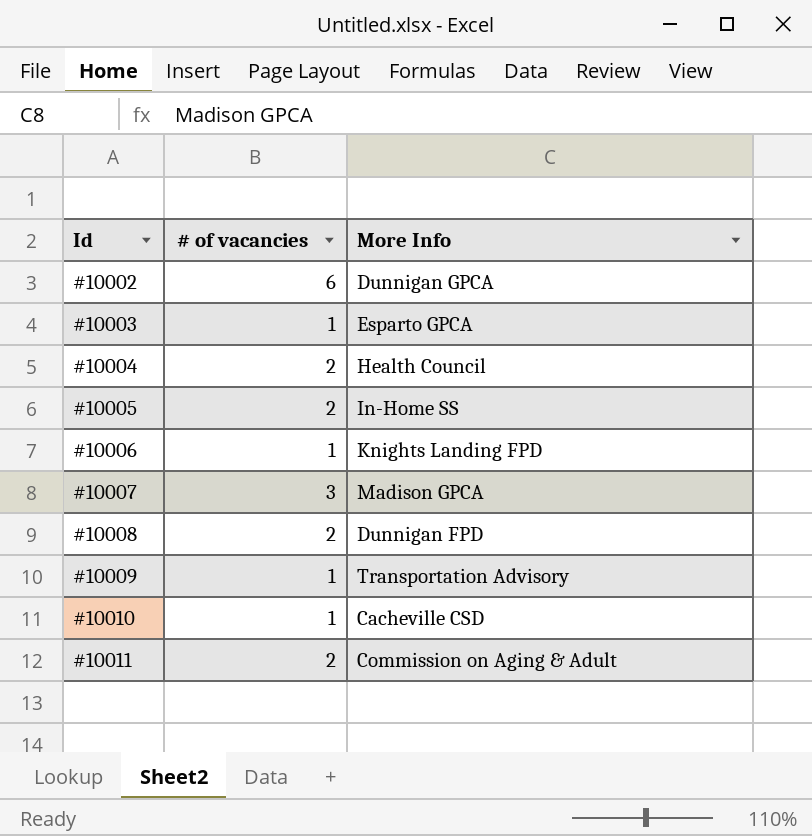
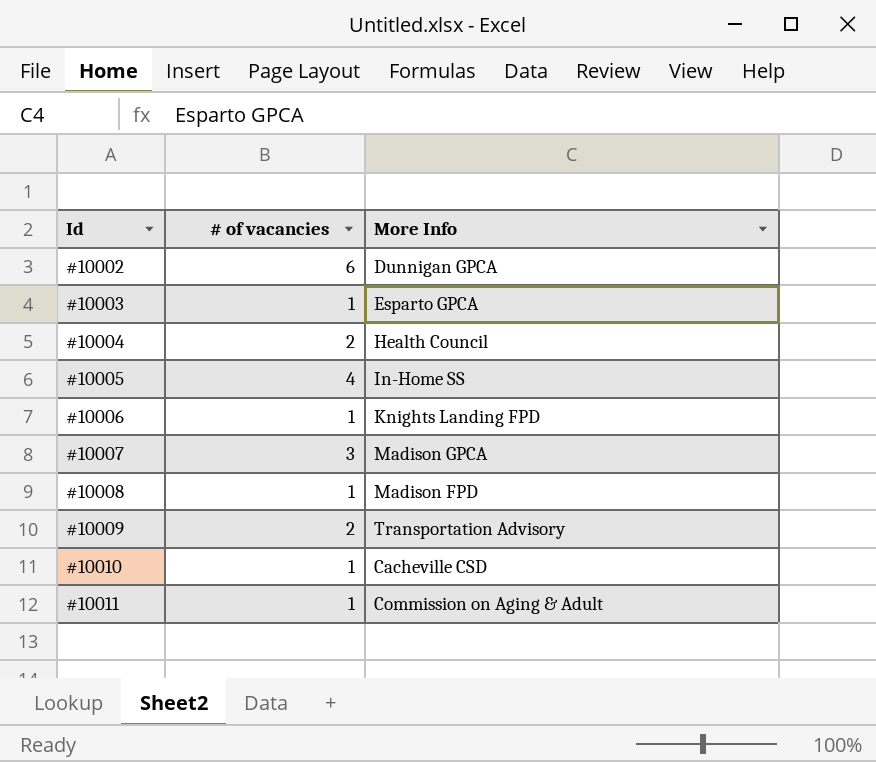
#10005 | # of vacancies: 2 -> 4
#10008 | # of vacancies: 2 -> 1
#10008 | More Info: Dunnigan FPD -> Madison FPD
#10009 | # of vacancies: 1 -> 2
#10011 | # of vacancies: 2 -> 1

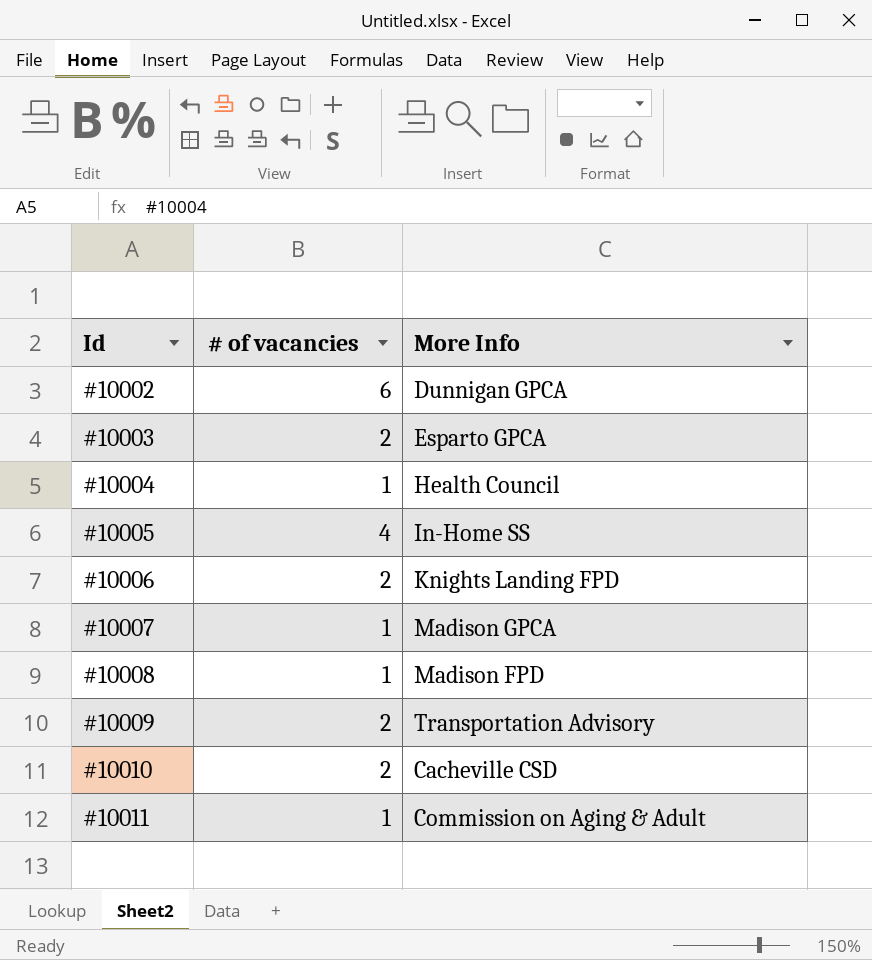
#10003 | # of vacancies: 1 -> 2
#10004 | # of vacancies: 2 -> 1
#10006 | # of vacancies: 1 -> 2
#10007 | # of vacancies: 3 -> 1
#10010 | # of vacancies: 1 -> 2

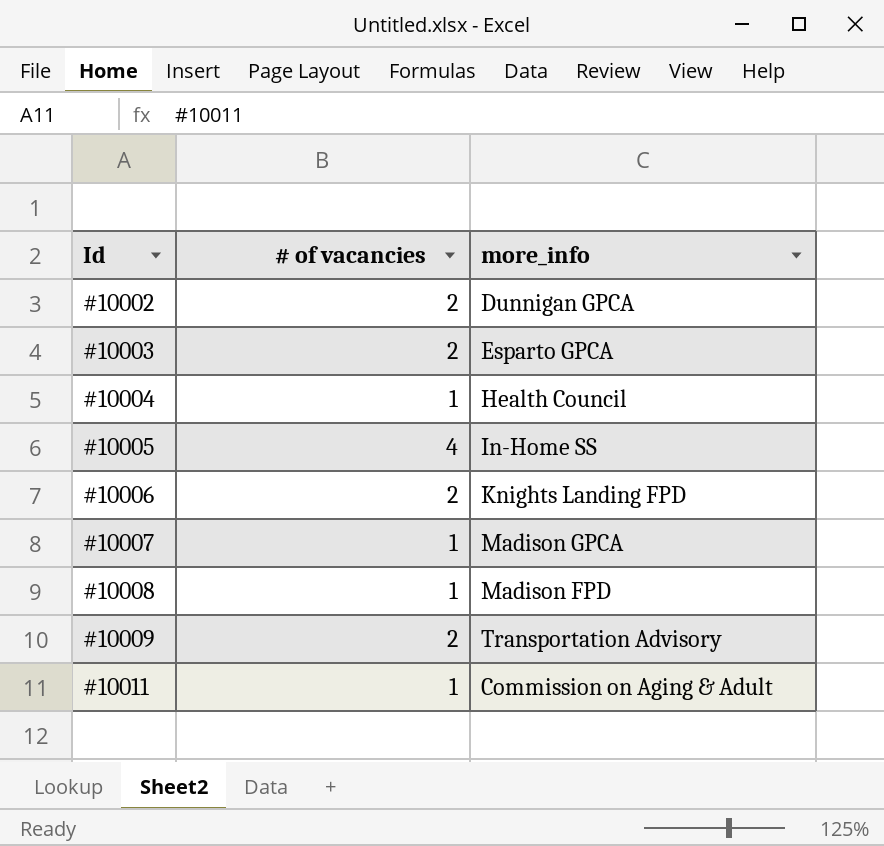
column name: More Info -> more_info
row #10010: 2 | Cacheville CSD -> none
#10002 | # of vacancies: 6 -> 2

